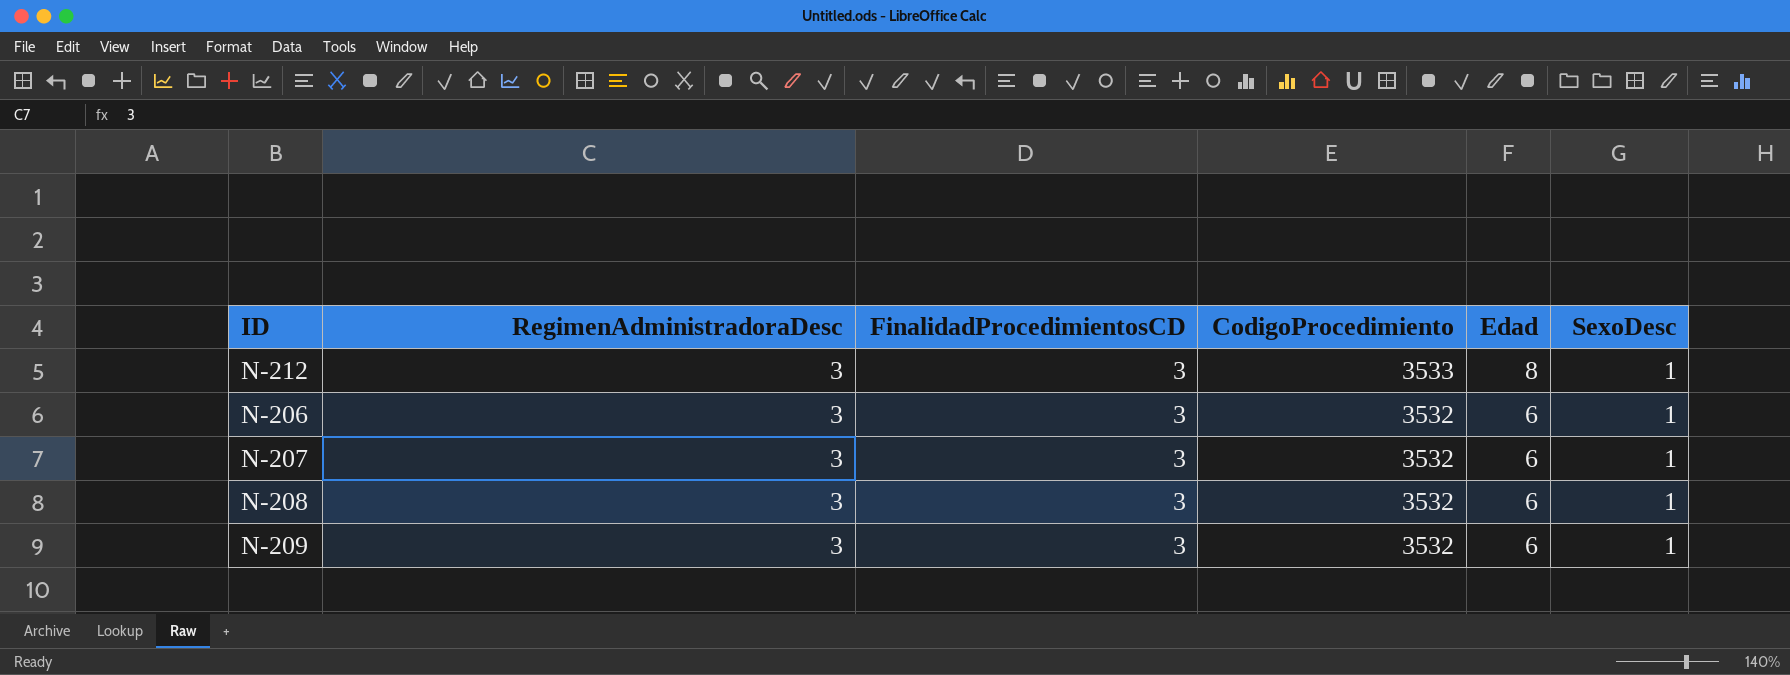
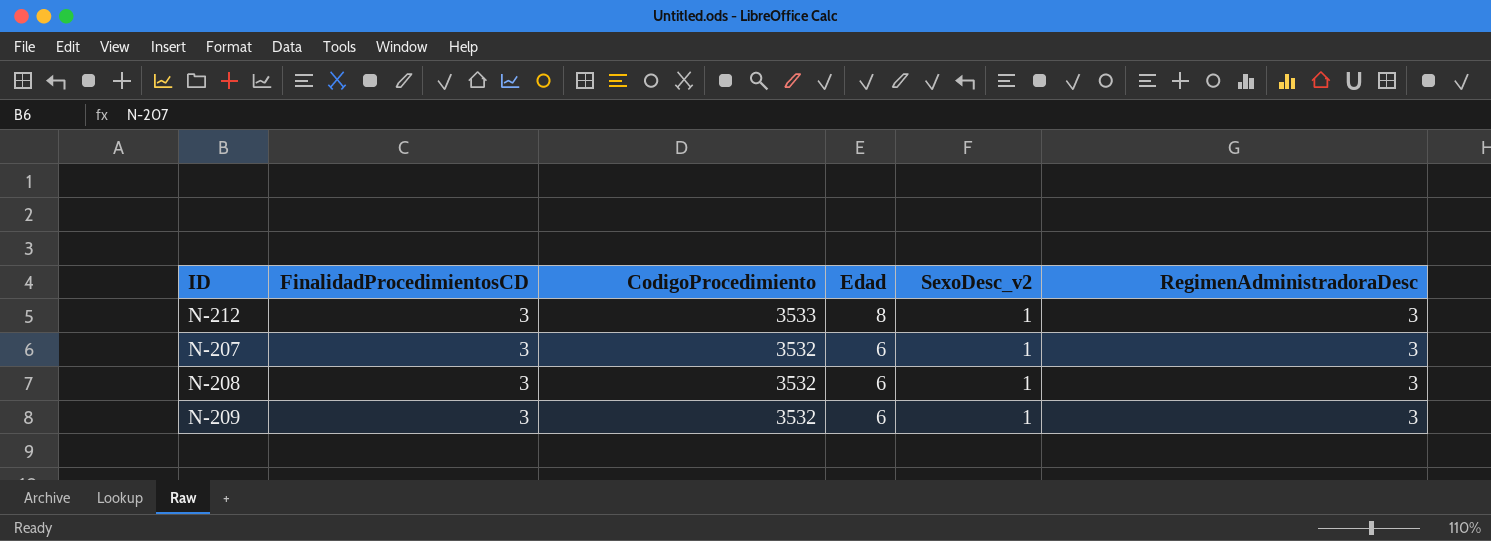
column name: SexoDesc -> SexoDesc_v2
column RegimenAdministradoraDesc | position: 2 -> 6
row N-206: 3 | 3 | 3532 | 6 | 1 -> none

